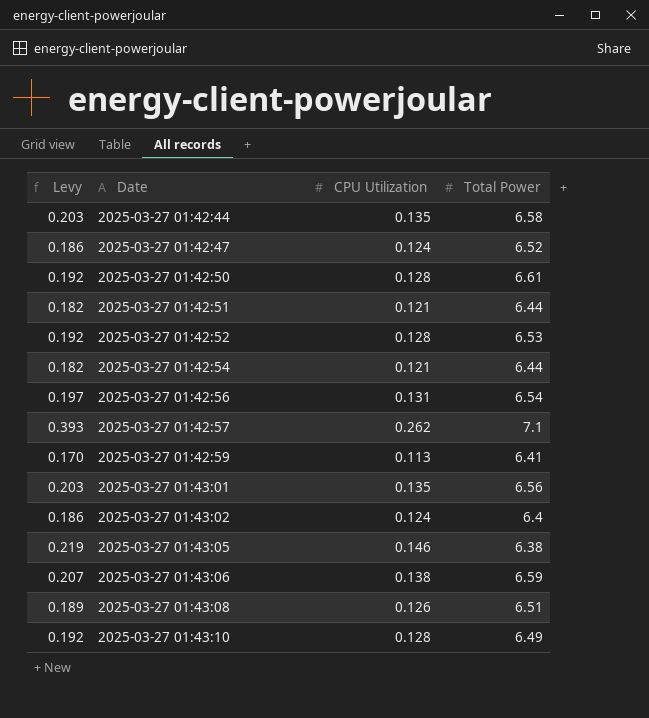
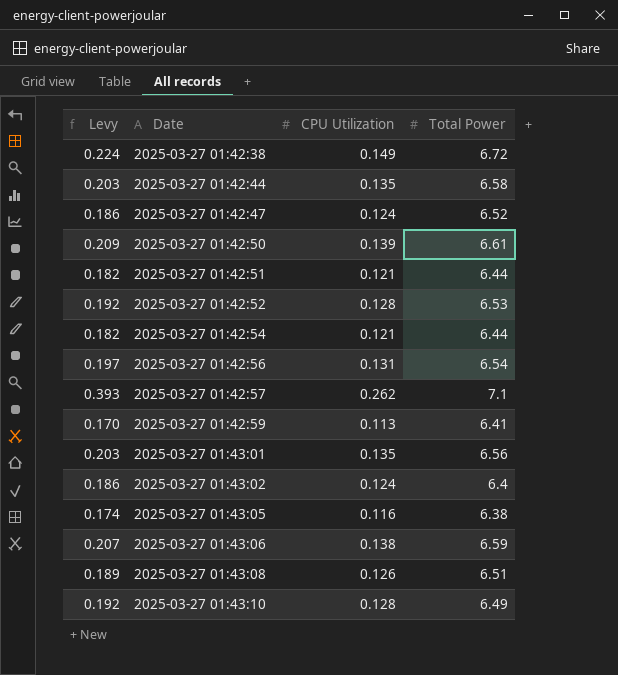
row 2025-03-27 01:42:38: none -> 0.224 | 0.149 | 6.72
2025-03-27 01:42:50 | Levy: 0.192 -> 0.209
2025-03-27 01:42:50 | CPU Utilization: 0.128 -> 0.139
2025-03-27 01:43:05 | Levy: 0.219 -> 0.174
2025-03-27 01:43:05 | CPU Utilization: 0.146 -> 0.116

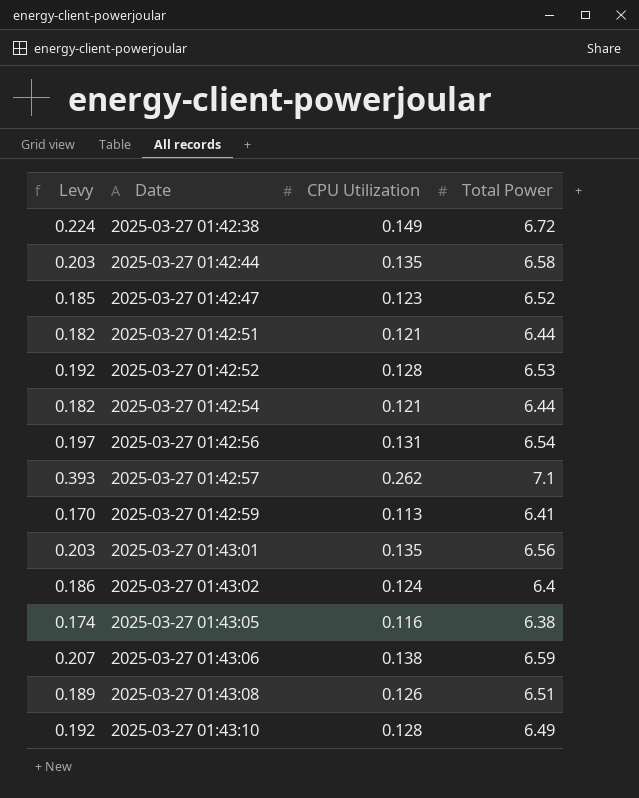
row 2025-03-27 01:42:50: 0.209 | 0.139 | 6.61 -> none
2025-03-27 01:42:47 | Levy: 0.186 -> 0.185
2025-03-27 01:42:47 | CPU Utilization: 0.124 -> 0.123

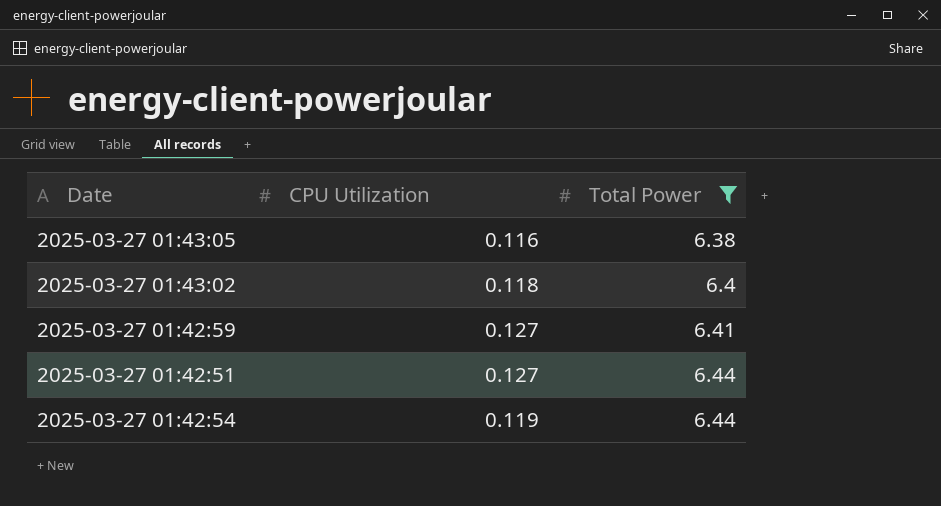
filter: none -> Total Power <= 6.44
row order: Date ascending -> Total Power ascending
column Levy | formula: [CPU Utilization] * 1.5 -> none
2025-03-27 01:43:02 | CPU Utilization: 0.124 -> 0.118
2025-03-27 01:42:59 | CPU Utilization: 0.113 -> 0.127
2025-03-27 01:42:51 | CPU Utilization: 0.121 -> 0.127
2025-03-27 01:42:54 | CPU Utilization: 0.121 -> 0.119

